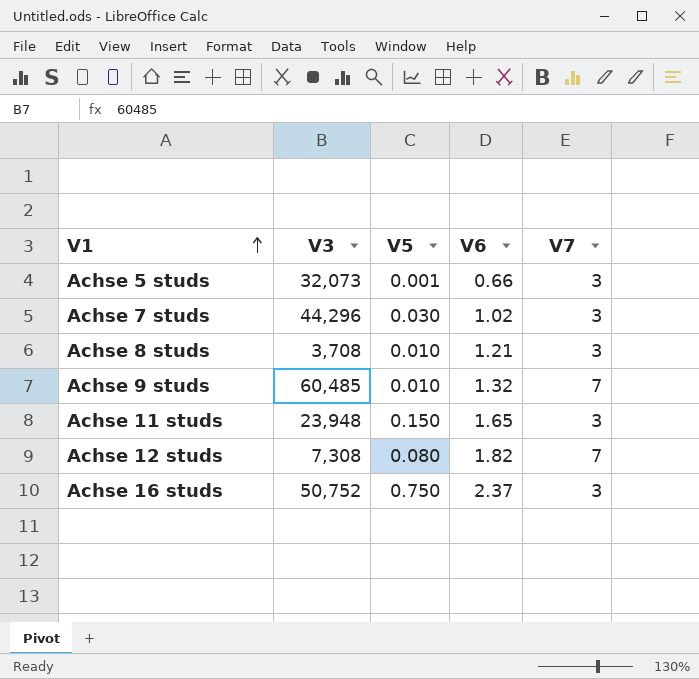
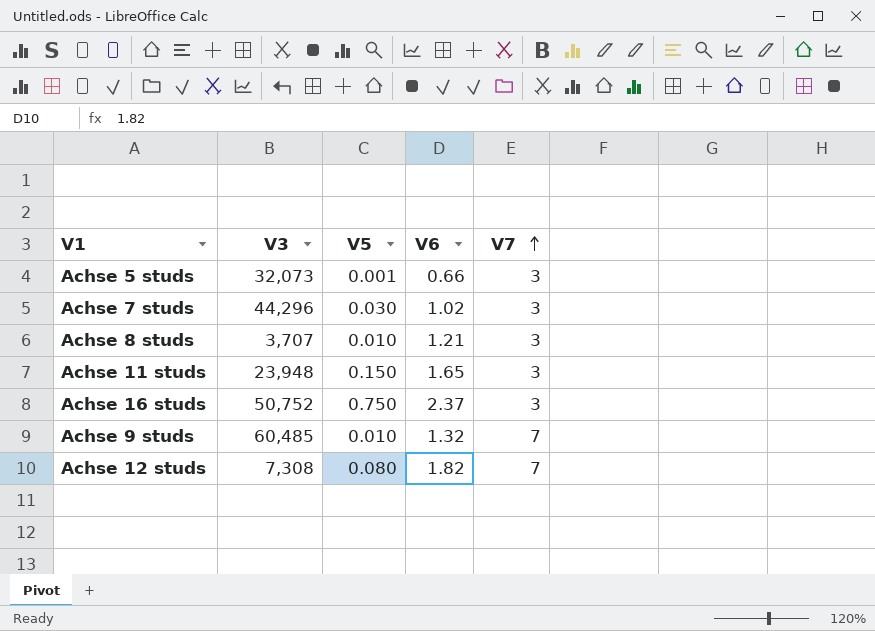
row order: V1 ascending -> V7 ascending
Achse 8 studs | V3: 3,708 -> 3,707

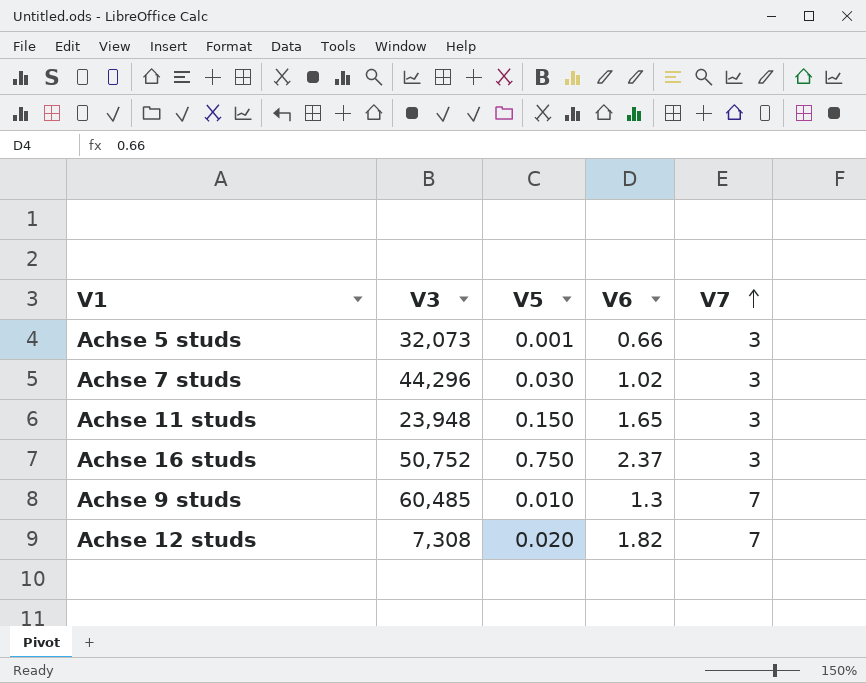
row Achse 8 studs: 3,707 | 0.010 | 1.21 | 3 -> none
Achse 9 studs | V6: 1.32 -> 1.3
Achse 12 studs | V5: 0.080 -> 0.020

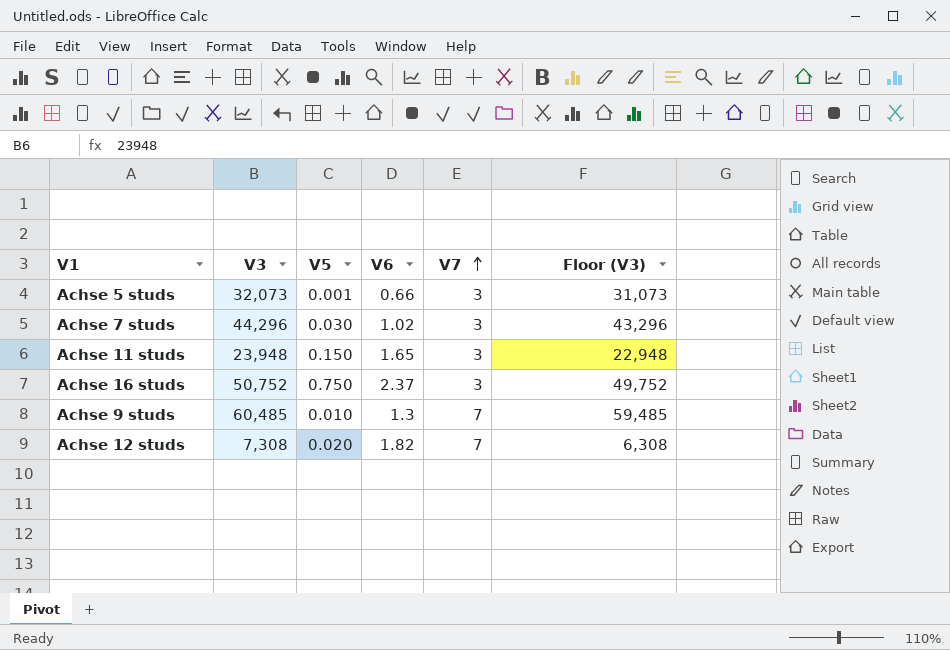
column Floor (V3) | formula: none -> [V3] - 1000

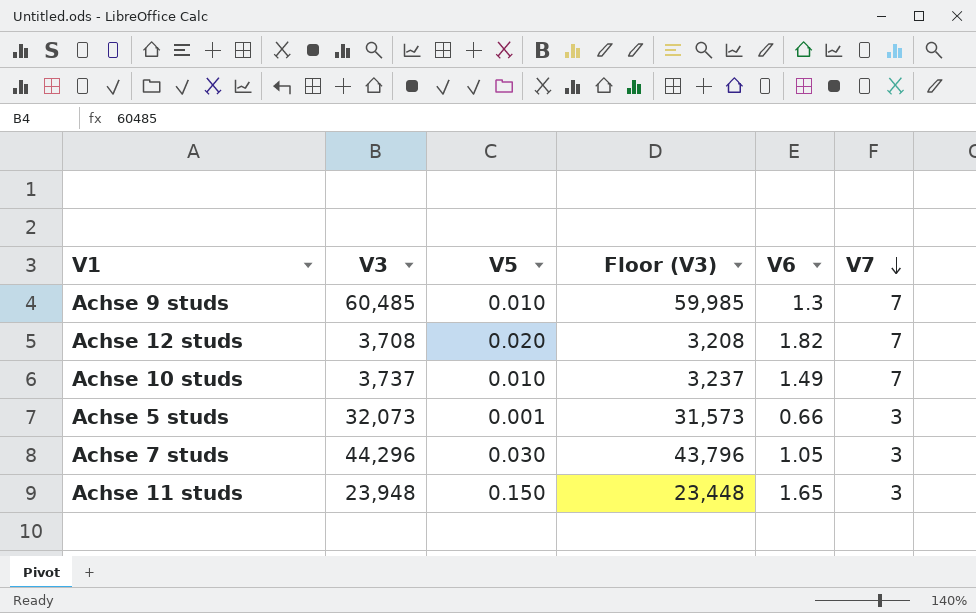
row order: V7 ascending -> V7 descending
column Floor (V3) | formula: [V3] - 1000 -> [V3] - 500
column Floor (V3) | position: 6 -> 4
row Achse 16 studs: 50,752 | 0.750 | 2.37 | 3 | 49,752 -> none
Achse 12 studs | V3: 7,308 -> 3,708
row Achse 10 studs: none -> 3,737 | 0.010 | 3,237 | 1.49 | 7
Achse 7 studs | V6: 1.02 -> 1.05

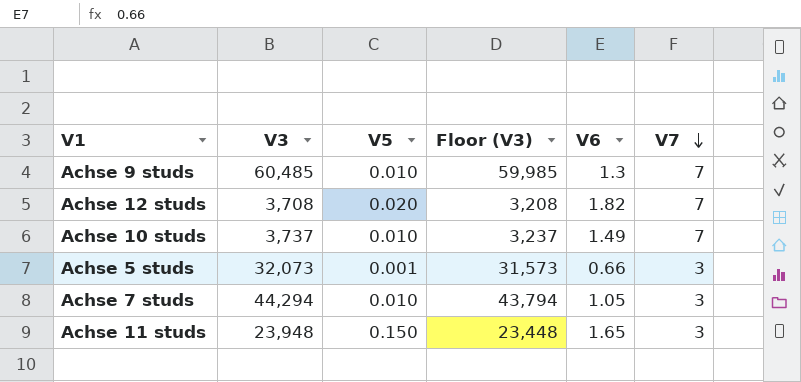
Achse 7 studs | V3: 44,296 -> 44,294
Achse 7 studs | V5: 0.030 -> 0.010
Achse 7 studs | Floor (V3): 43,796 -> 43,794

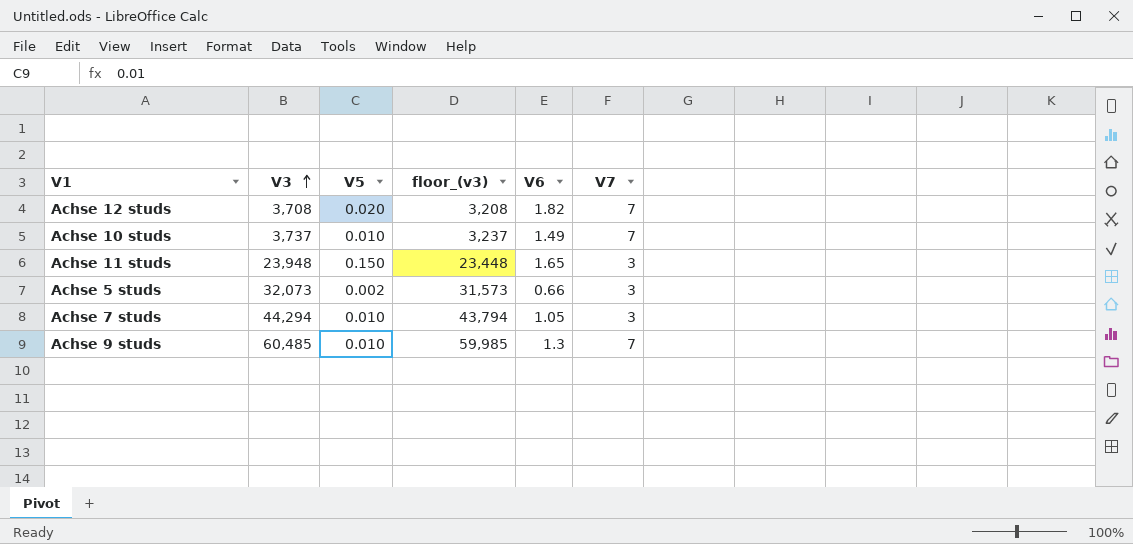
row order: V7 descending -> V3 ascending
column name: Floor (V3) -> floor_(v3)
Achse 5 studs | V5: 0.001 -> 0.002

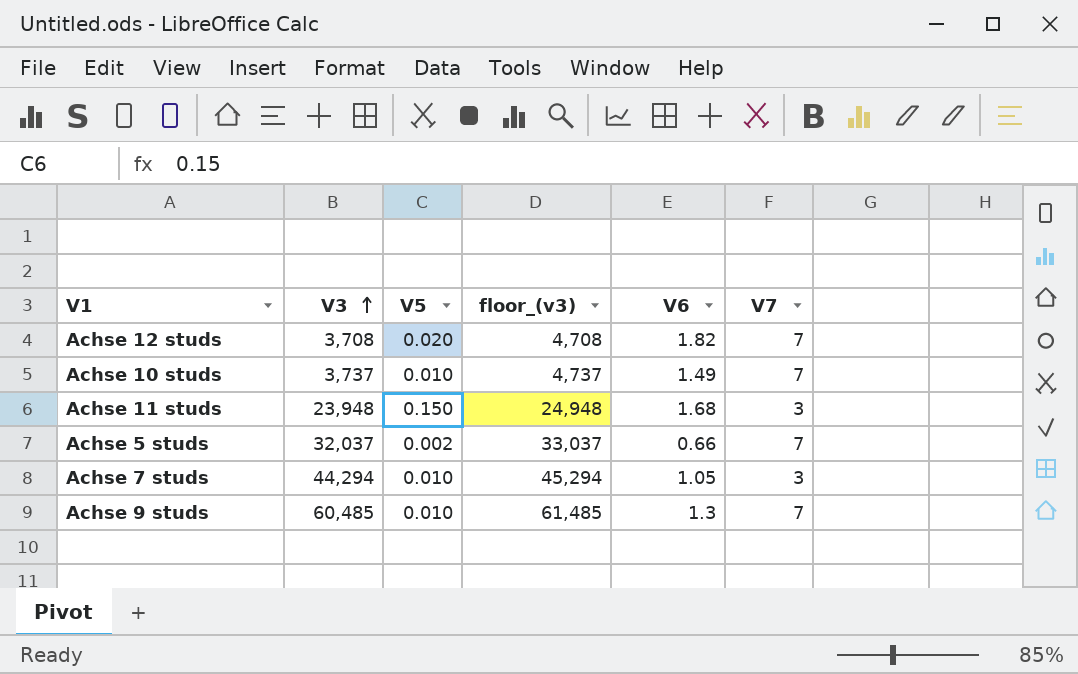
column floor_(v3) | formula: [V3] - 500 -> [V3] + 1000
Achse 11 studs | V6: 1.65 -> 1.68
Achse 5 studs | V3: 32,073 -> 32,037
Achse 5 studs | V7: 3 -> 7

